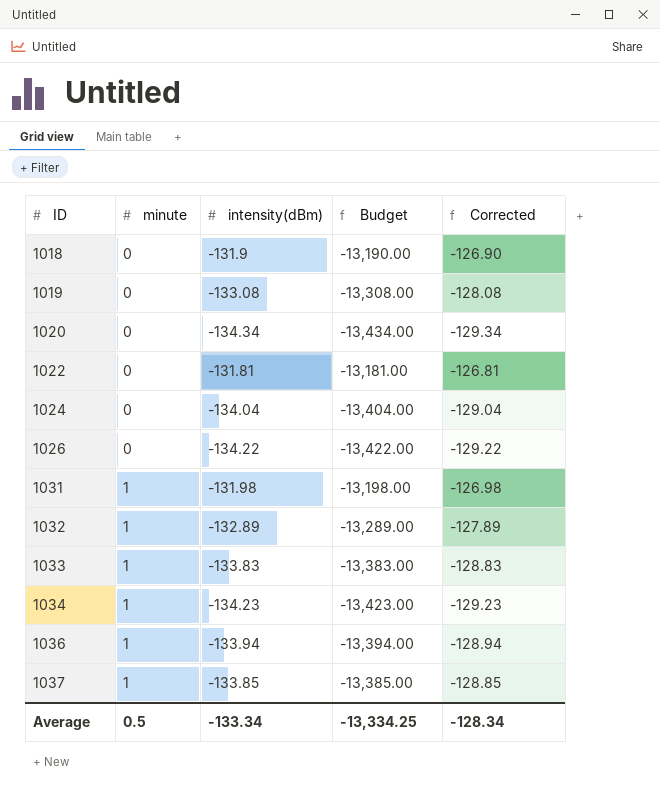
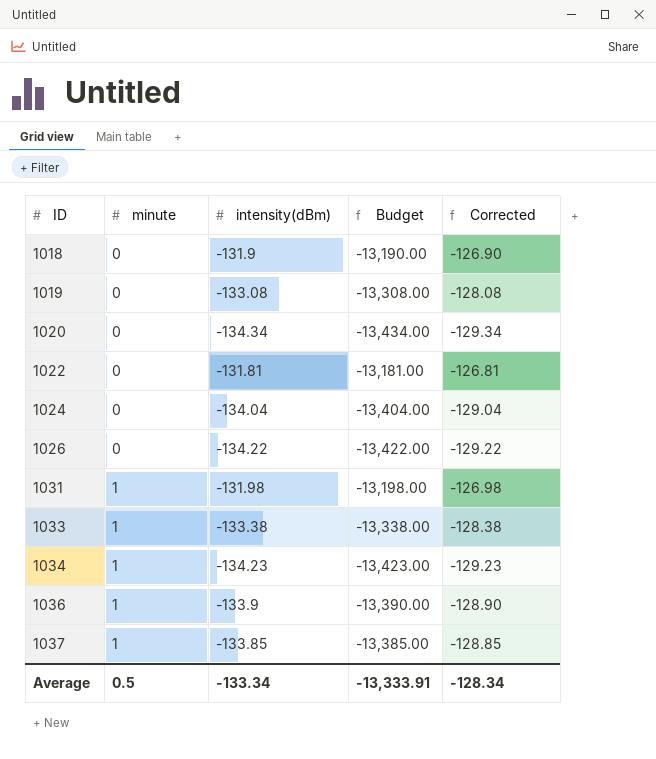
row 1032: 1 | -132.89 | -13,289.00 | -127.89 -> none
1033 | intensity(dBm): -133.83 -> -133.38
1033 | Budget: -13,383.00 -> -13,338.00
1033 | Corrected: -128.83 -> -128.38
1036 | intensity(dBm): -133.94 -> -133.9
1036 | Budget: -13,394.00 -> -13,390.00
1036 | Corrected: -128.94 -> -128.90
Average | Budget: -13,334.25 -> -13,333.91

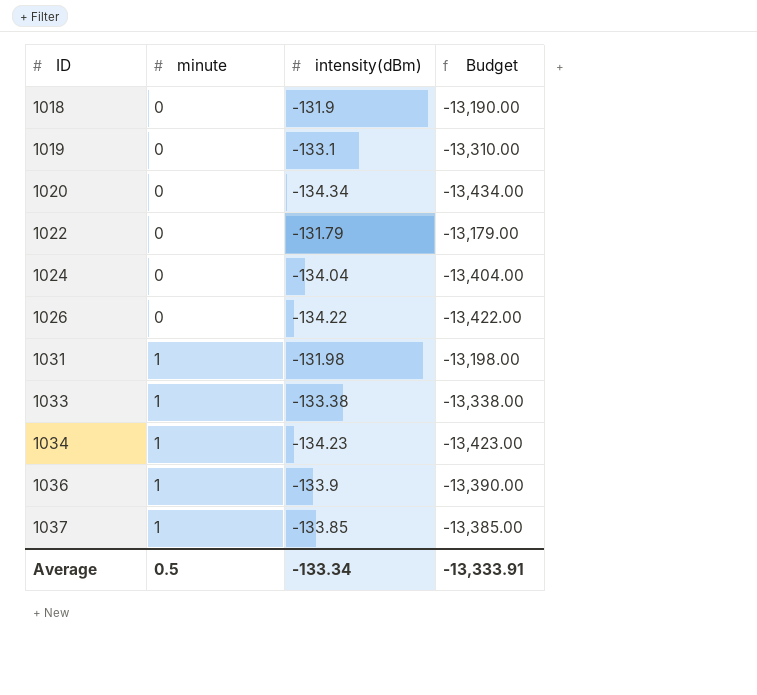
column Corrected | formula: [intensity(dBm)] + 5 -> none
1019 | intensity(dBm): -133.08 -> -133.1
1019 | Budget: -13,308.00 -> -13,310.00
1022 | intensity(dBm): -131.81 -> -131.79
1022 | Budget: -13,181.00 -> -13,179.00

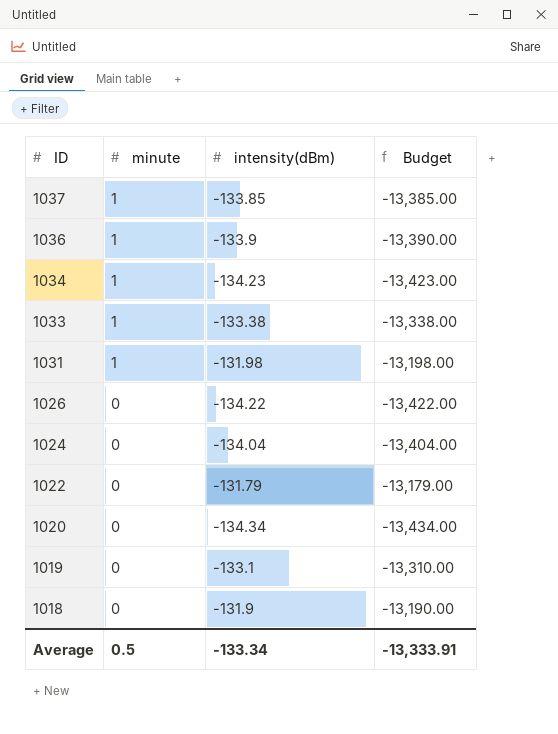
row order: ID ascending -> ID descending

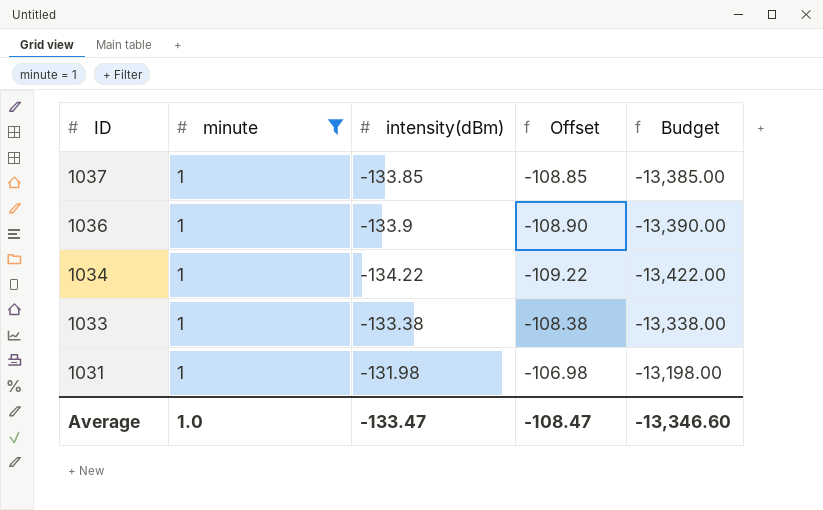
filter: none -> minute = 1
column Offset | formula: none -> [intensity(dBm)] + 25
1034 | intensity(dBm): -134.23 -> -134.22
1034 | Budget: -13,423.00 -> -13,422.00
Average | minute: 0.5 -> 1.0
Average | intensity(dBm): -133.34 -> -133.47
Average | Budget: -13,333.91 -> -13,346.60

